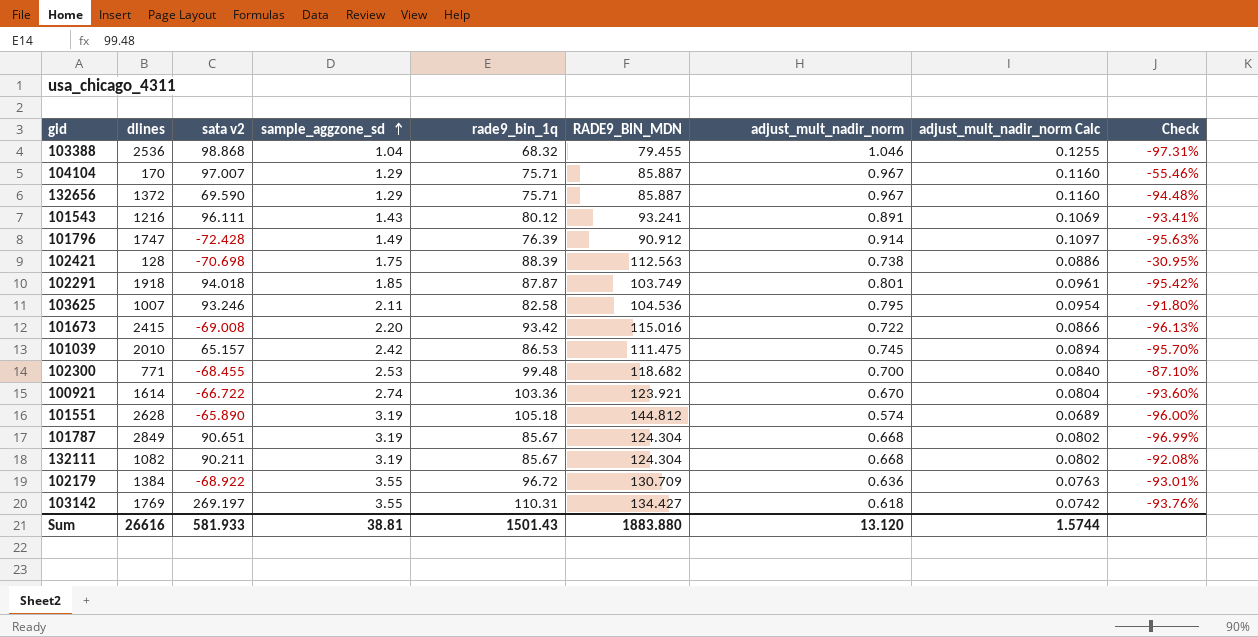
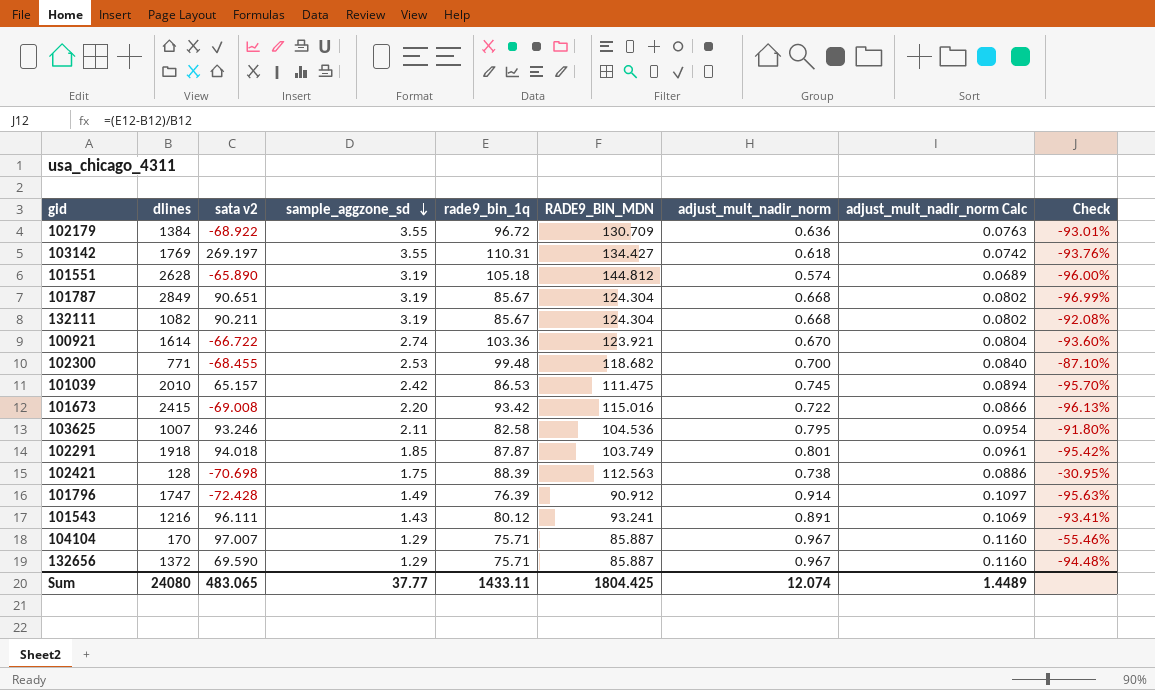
row order: sample_aggzone_sd ascending -> sample_aggzone_sd descending
row 103388: 2536 | 98.868 | 1.04 | 68.32 | 79.455 | 1.046 | 0.1255 | -97.31% -> none
Sum | dlines: 26616 -> 24080
Sum | sata v2: 581.933 -> 483.065
Sum | sample_aggzone_sd: 38.81 -> 37.77
Sum | rade9_bin_1q: 1501.43 -> 1433.11
Sum | RADE9_BIN_MDN: 1883.880 -> 1804.425
Sum | adjust_mult_nadir_norm: 13.120 -> 12.074
Sum | adjust_mult_nadir_norm Calc: 1.5744 -> 1.4489

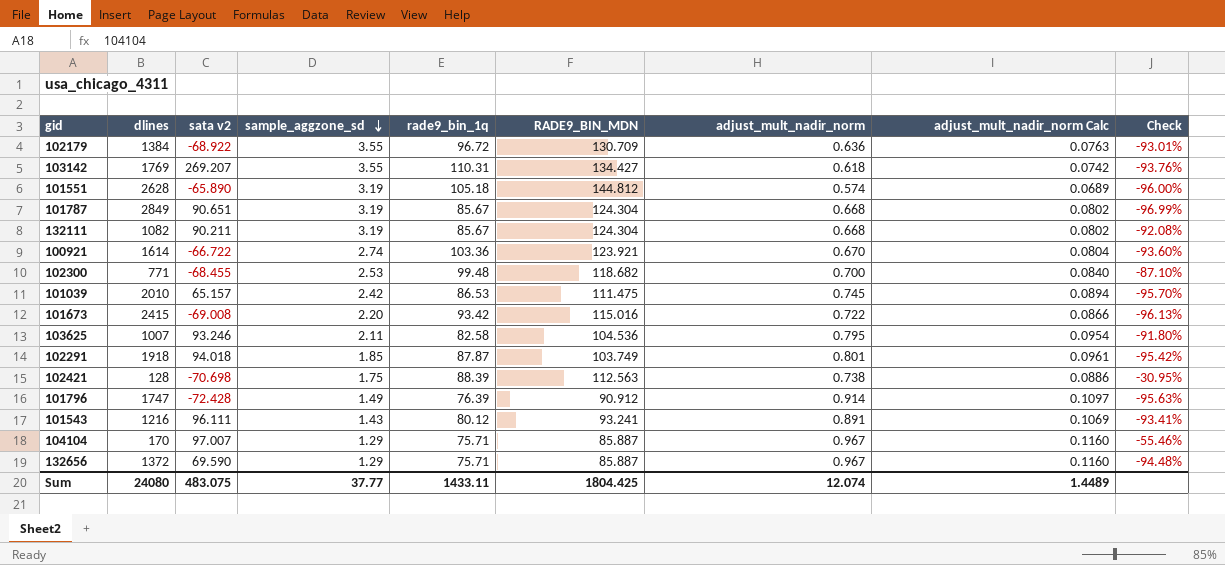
103142 | sata v2: 269.197 -> 269.207
Sum | sata v2: 483.065 -> 483.075

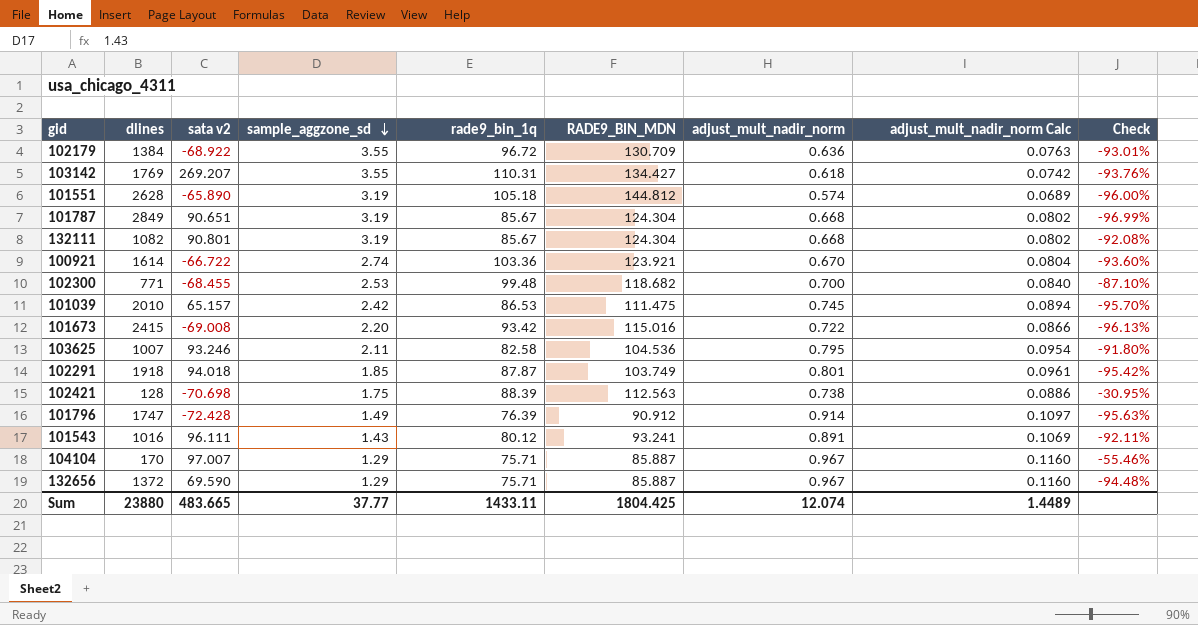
132111 | sata v2: 90.211 -> 90.801
101543 | dlines: 1216 -> 1016
101543 | Check: -93.41% -> -92.11%
Sum | dlines: 24080 -> 23880
Sum | sata v2: 483.075 -> 483.665

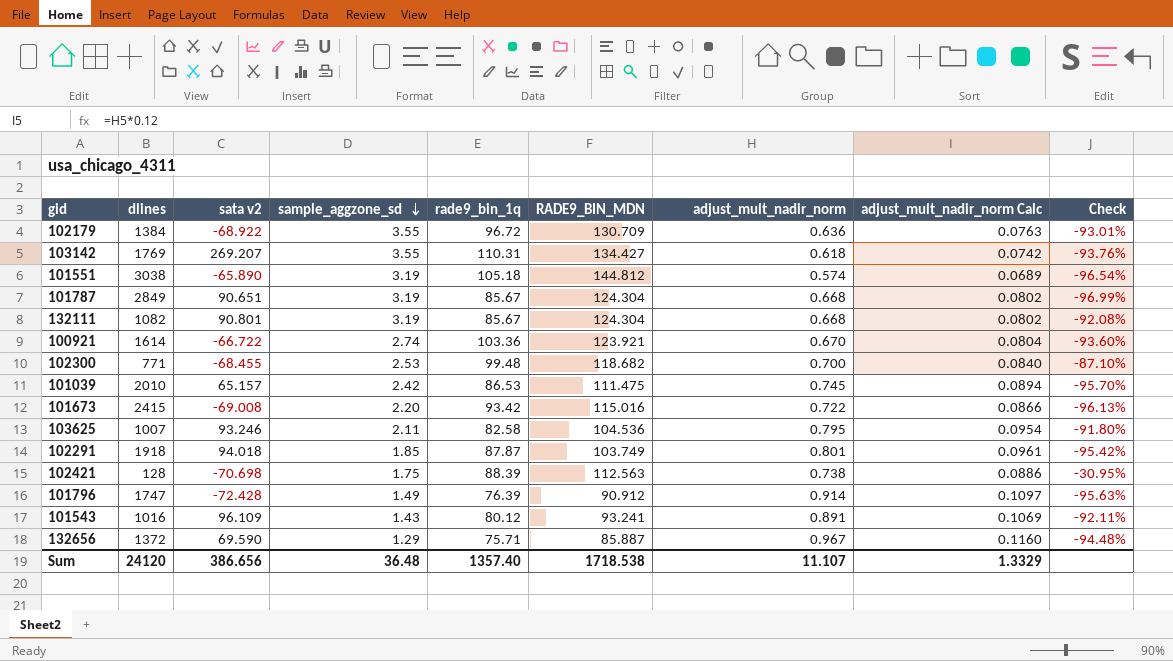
row 104104: 170 | 97.007 | 1.29 | 75.71 | 85.887 | 0.967 | 0.1160 | -55.46% -> none
101551 | dlines: 2628 -> 3038
101551 | Check: -96.00% -> -96.54%
101543 | sata v2: 96.111 -> 96.109
Sum | dlines: 23880 -> 24120
Sum | sata v2: 483.665 -> 386.656
Sum | sample_aggzone_sd: 37.77 -> 36.48
Sum | rade9_bin_1q: 1433.11 -> 1357.40
Sum | RADE9_BIN_MDN: 1804.425 -> 1718.538
Sum | adjust_mult_nadir_norm: 12.074 -> 11.107
Sum | adjust_mult_nadir_norm Calc: 1.4489 -> 1.3329

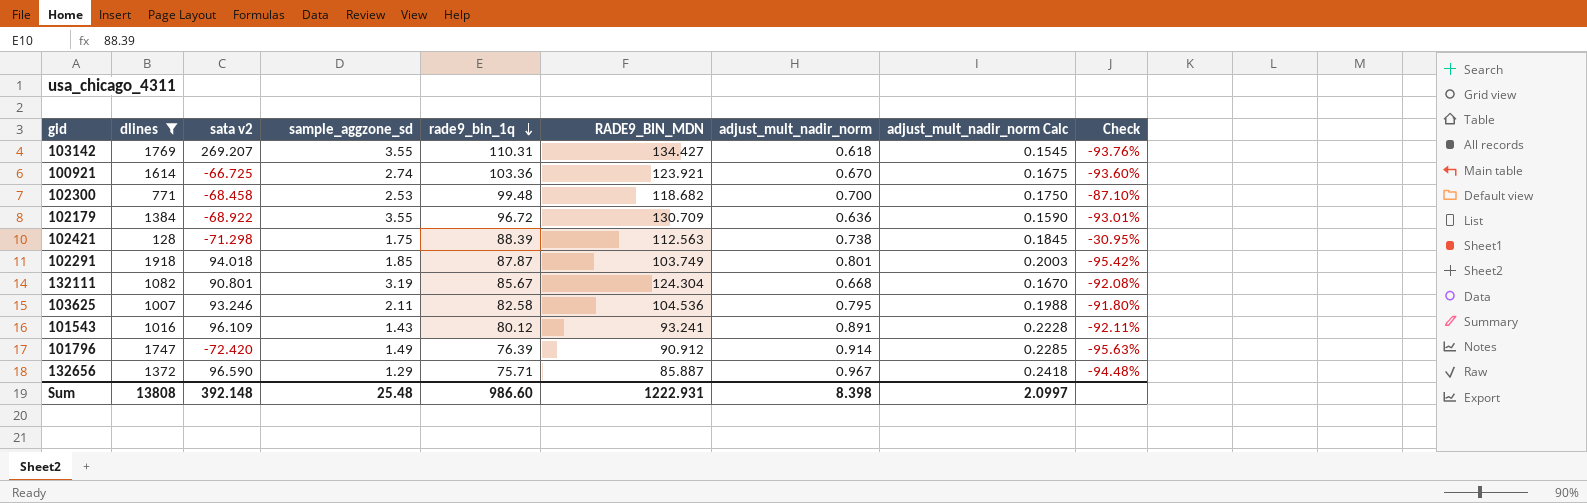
filter: none -> dlines <= 1918
row order: sample_aggzone_sd descending -> rade9_bin_1q descending
column adjust_mult_nadir_norm Calc | formula: [adjust_mult_nadir_norm] * 0.12 -> [adjust_mult_nadir_norm] * 0.25
100921 | sata v2: -66.722 -> -66.725
102300 | sata v2: -68.455 -> -68.458
102421 | sata v2: -70.698 -> -71.298
101796 | sata v2: -72.428 -> -72.420
132656 | sata v2: 69.590 -> 96.590
Sum | dlines: 24120 -> 13808
Sum | sata v2: 386.656 -> 392.148
Sum | sample_aggzone_sd: 36.48 -> 25.48
Sum | rade9_bin_1q: 1357.40 -> 986.60
Sum | RADE9_BIN_MDN: 1718.538 -> 1222.931
Sum | adjust_mult_nadir_norm: 11.107 -> 8.398
Sum | adjust_mult_nadir_norm Calc: 1.3329 -> 2.0997

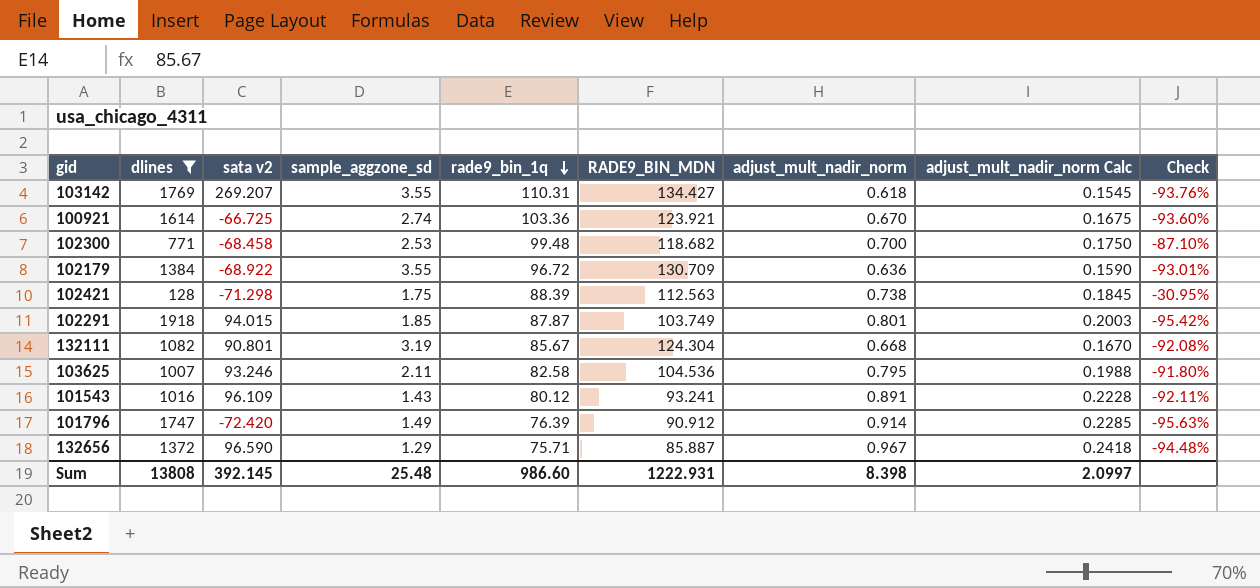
102291 | sata v2: 94.018 -> 94.015
Sum | sata v2: 392.148 -> 392.145

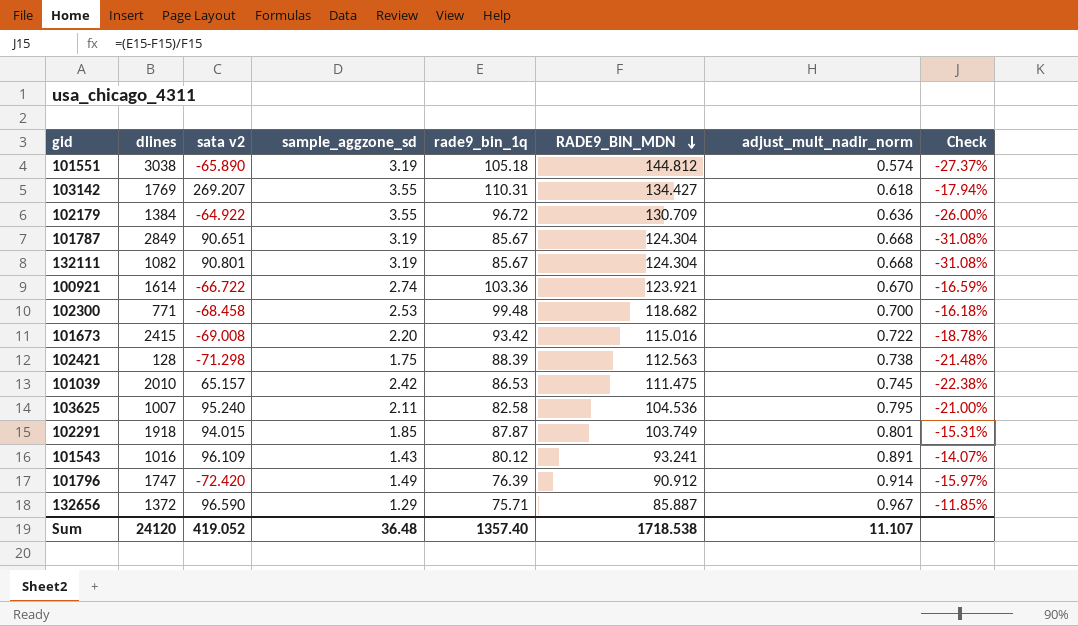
filter: dlines <= 1918 -> none
row order: rade9_bin_1q descending -> RADE9_BIN_MDN descending
column adjust_mult_nadir_norm Calc | formula: [adjust_mult_nadir_norm] * 0.25 -> none
column Check | formula: ([rade9_bin_1q] - [dlines]) / [dlines] -> ([rade9_bin_1q] - [RADE9_BIN_MDN]) / [RADE9_BIN_MDN]
102179 | sata v2: -68.922 -> -64.922
100921 | sata v2: -66.725 -> -66.722
103625 | sata v2: 93.246 -> 95.240
Sum | dlines: 13808 -> 24120
Sum | sata v2: 392.145 -> 419.052
Sum | sample_aggzone_sd: 25.48 -> 36.48
Sum | rade9_bin_1q: 986.60 -> 1357.40
Sum | RADE9_BIN_MDN: 1222.931 -> 1718.538
Sum | adjust_mult_nadir_norm: 8.398 -> 11.107

